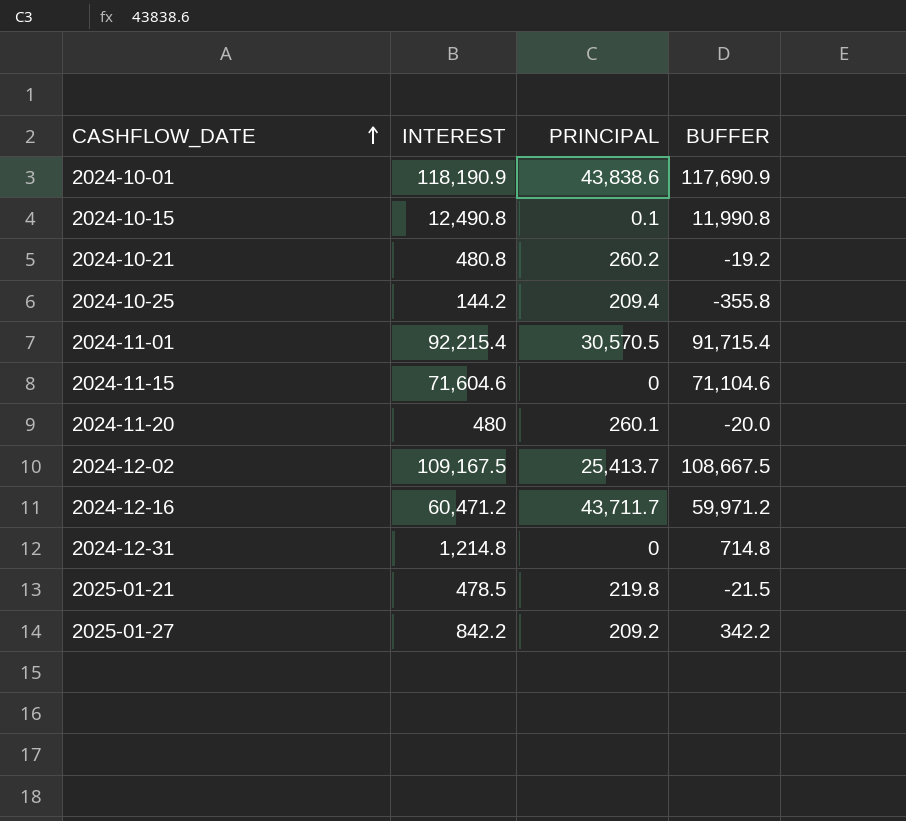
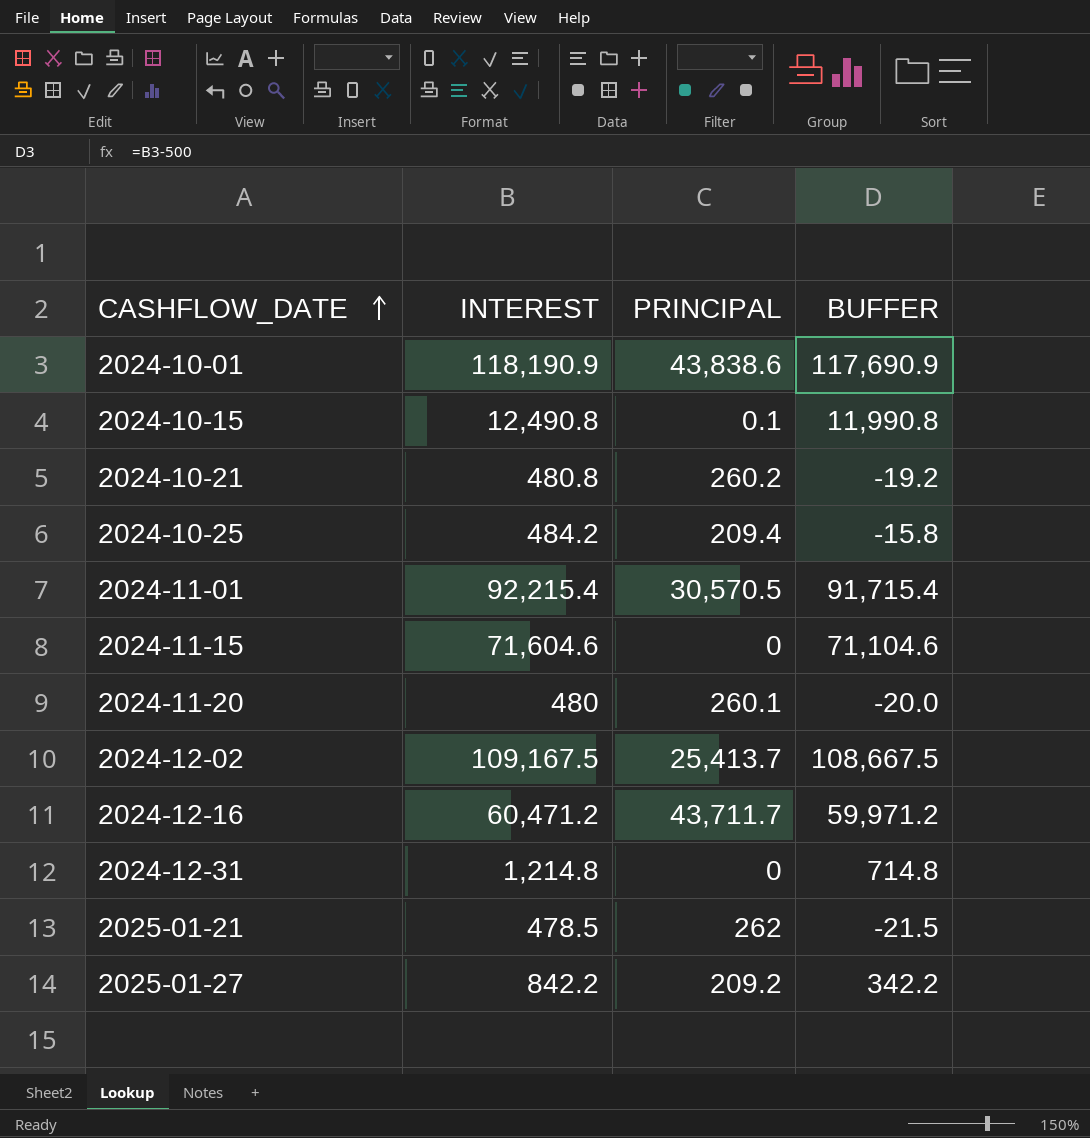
2024-10-25 | INTEREST: 144.2 -> 484.2
2024-10-25 | BUFFER: -355.8 -> -15.8
2025-01-21 | PRINCIPAL: 219.8 -> 262

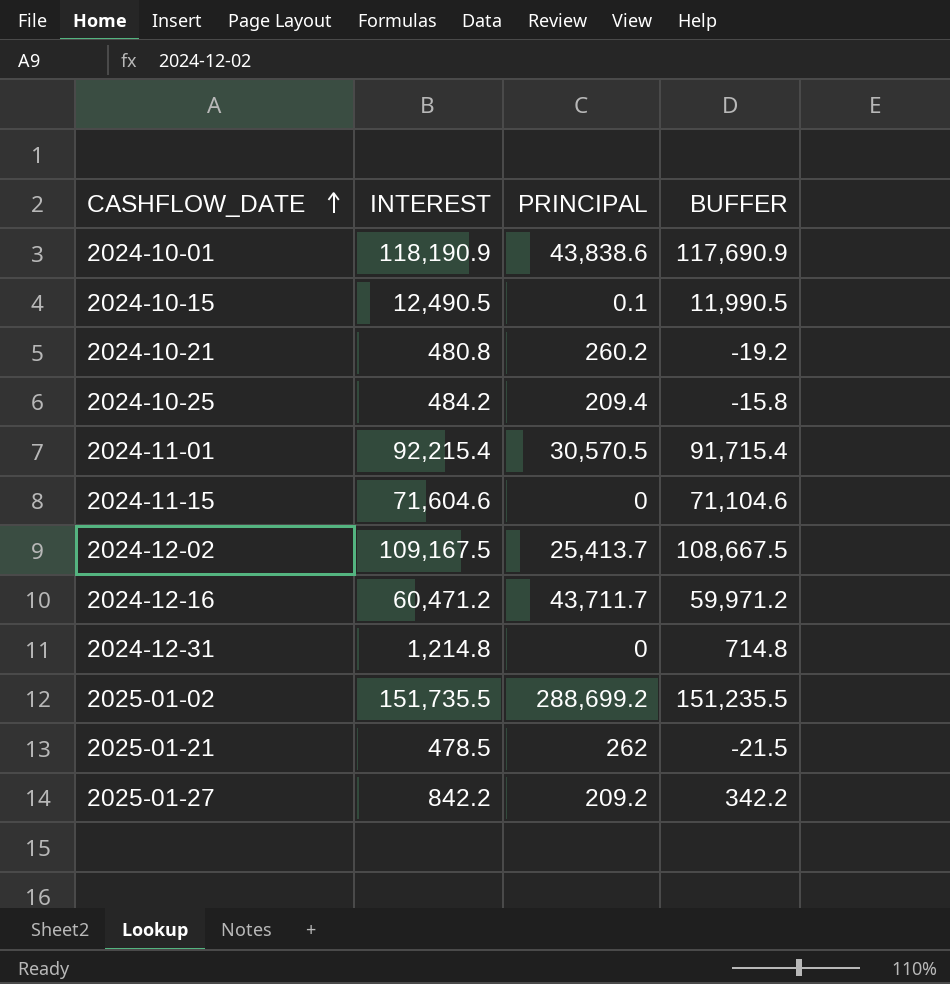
row 2024-11-20: 480 | 260.1 | -20.0 -> none
2024-10-15 | INTEREST: 12,490.8 -> 12,490.5
2024-10-15 | BUFFER: 11,990.8 -> 11,990.5
row 2025-01-02: none -> 151,735.5 | 288,699.2 | 151,235.5

